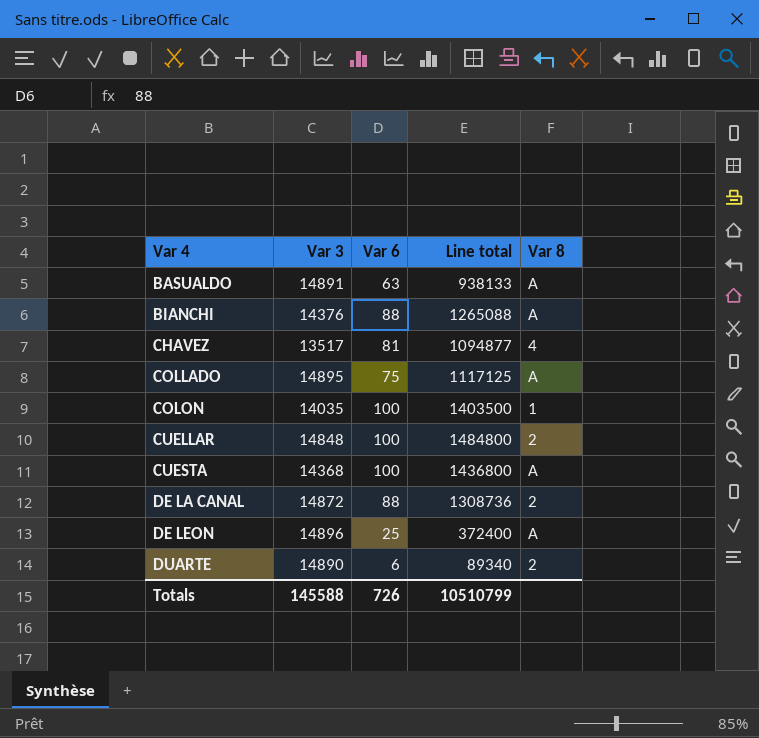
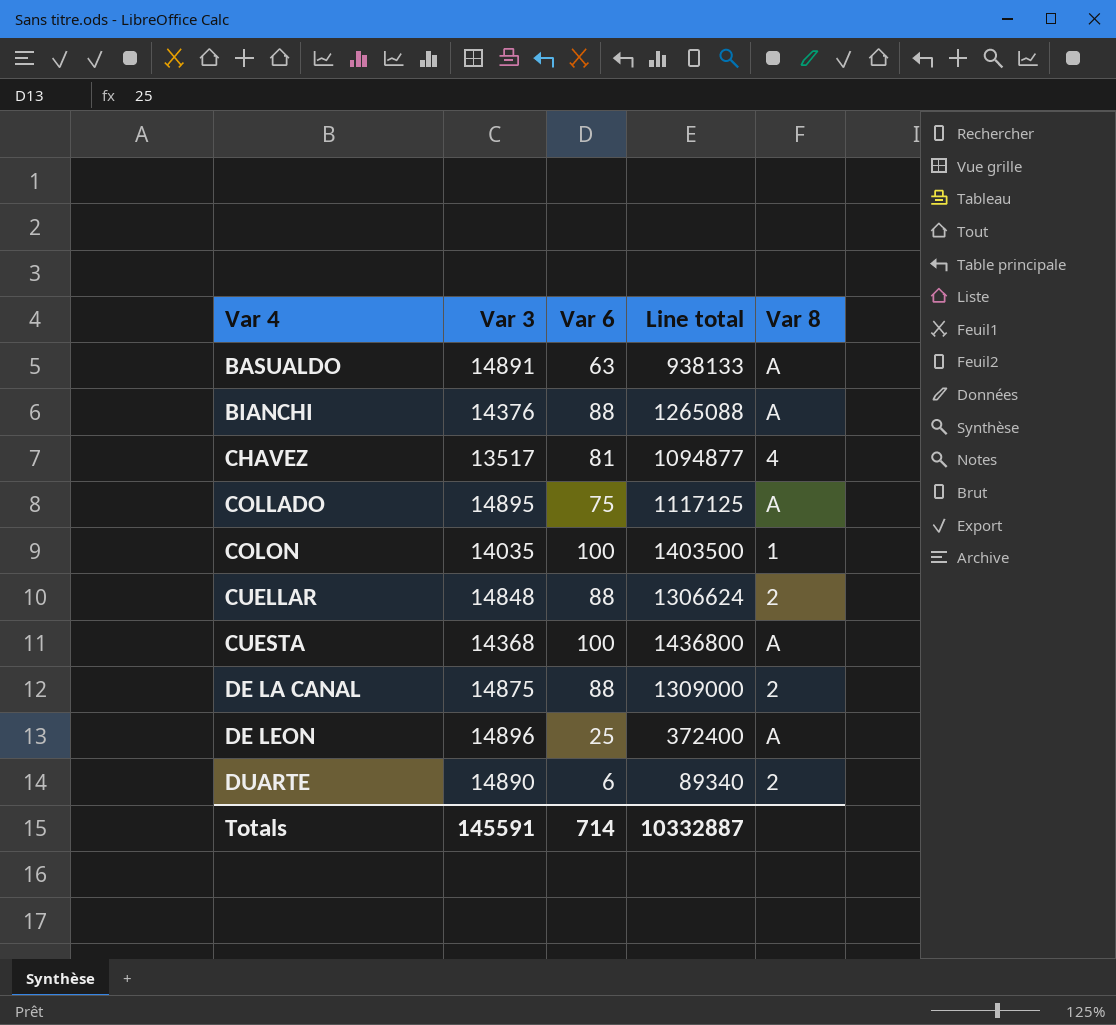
CUELLAR | Var 6: 100 -> 88
CUELLAR | Line total: 1484800 -> 1306624
DE LA CANAL | Var 3: 14872 -> 14875
DE LA CANAL | Line total: 1308736 -> 1309000
Totals | Var 3: 145588 -> 145591
Totals | Var 6: 726 -> 714
Totals | Line total: 10510799 -> 10332887

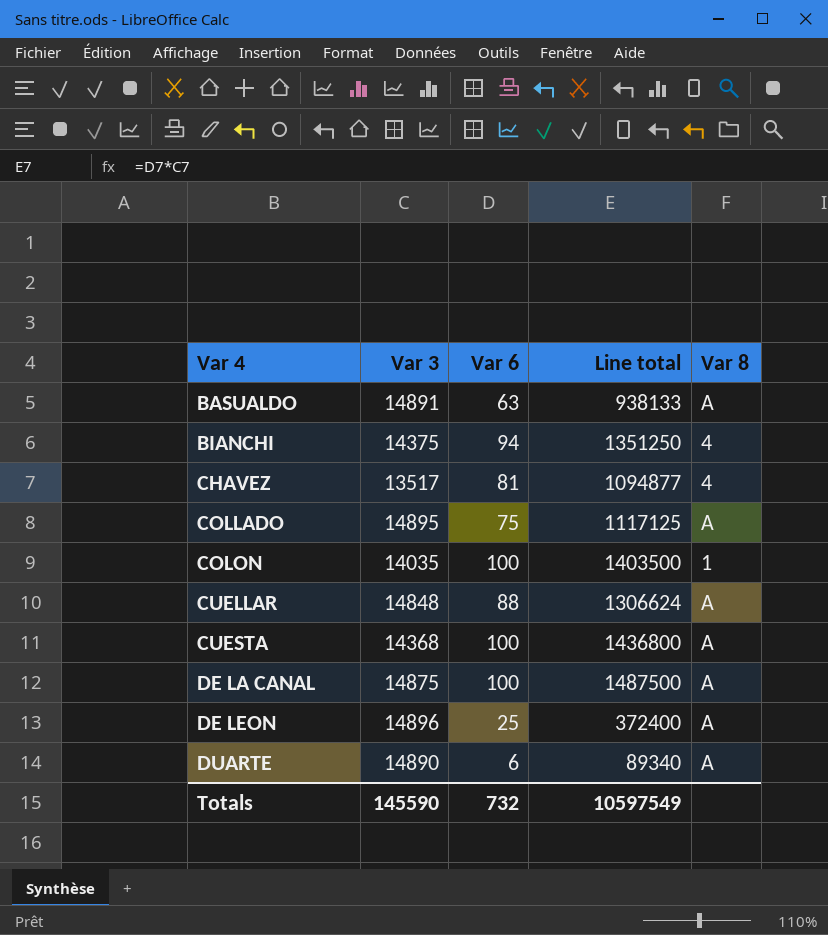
BIANCHI | Var 3: 14376 -> 14375
BIANCHI | Var 6: 88 -> 94
BIANCHI | Line total: 1265088 -> 1351250
BIANCHI | Var 8: A -> 4
CUELLAR | Var 8: 2 -> A
DE LA CANAL | Var 6: 88 -> 100
DE LA CANAL | Line total: 1309000 -> 1487500
DE LA CANAL | Var 8: 2 -> A
DUARTE | Var 8: 2 -> A
Totals | Var 3: 145591 -> 145590
Totals | Var 6: 714 -> 732
Totals | Line total: 10332887 -> 10597549

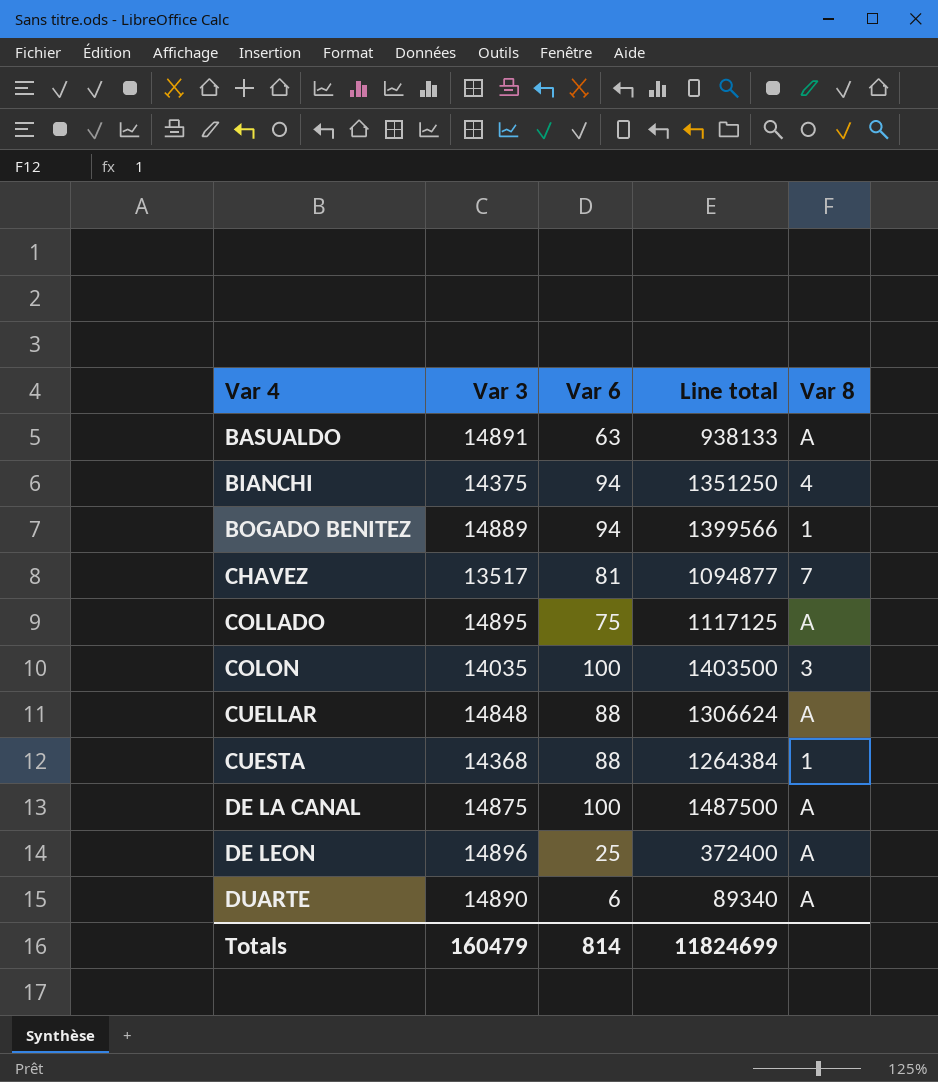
row BOGADO BENITEZ: none -> 14889 | 94 | 1399566 | 1
CHAVEZ | Var 8: 4 -> 7
COLON | Var 8: 1 -> 3
CUESTA | Var 6: 100 -> 88
CUESTA | Line total: 1436800 -> 1264384
CUESTA | Var 8: A -> 1
Totals | Var 3: 145590 -> 160479
Totals | Var 6: 732 -> 814
Totals | Line total: 10597549 -> 11824699

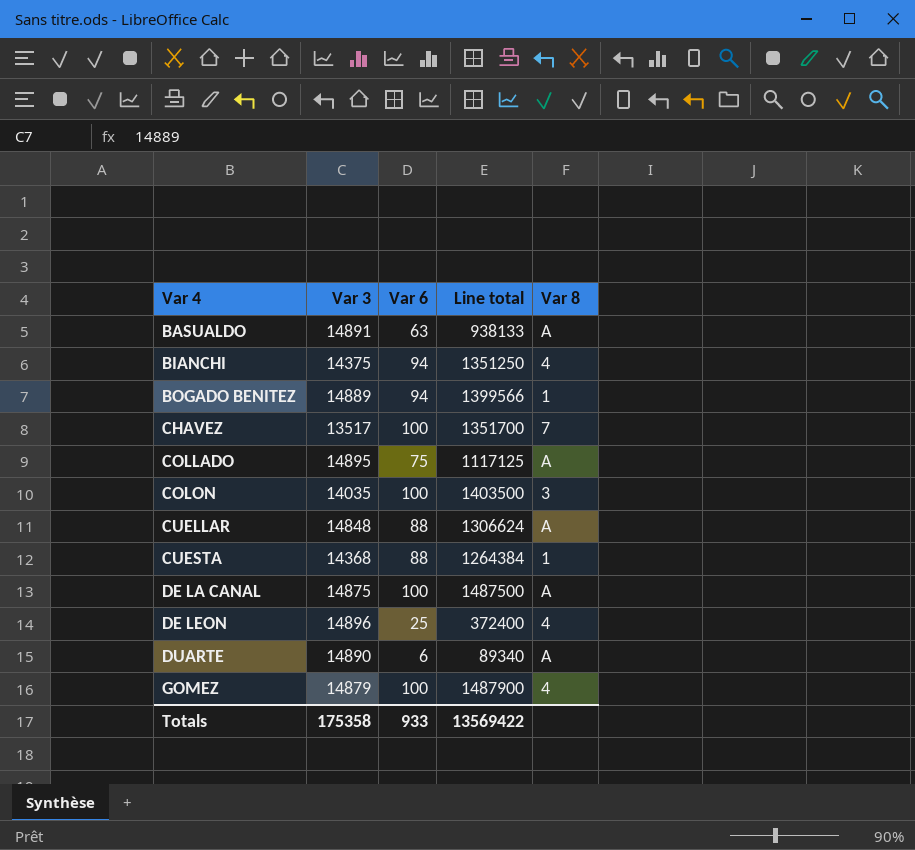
CHAVEZ | Var 6: 81 -> 100
CHAVEZ | Line total: 1094877 -> 1351700
DE LEON | Var 8: A -> 4
row GOMEZ: none -> 14879 | 100 | 1487900 | 4
Totals | Var 3: 160479 -> 175358
Totals | Var 6: 814 -> 933
Totals | Line total: 11824699 -> 13569422

